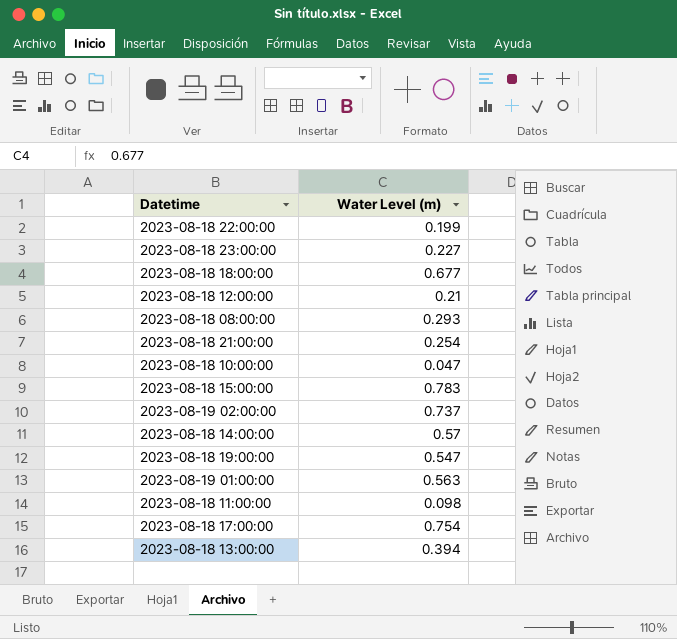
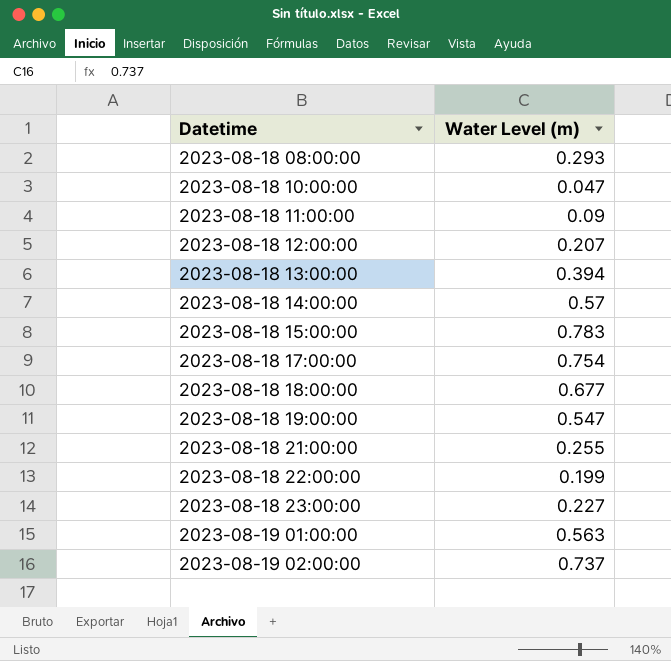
row order: none -> Datetime ascending
2023-08-18 11:00:00 | Water Level (m): 0.098 -> 0.09
2023-08-18 12:00:00 | Water Level (m): 0.21 -> 0.207
2023-08-18 21:00:00 | Water Level (m): 0.254 -> 0.255

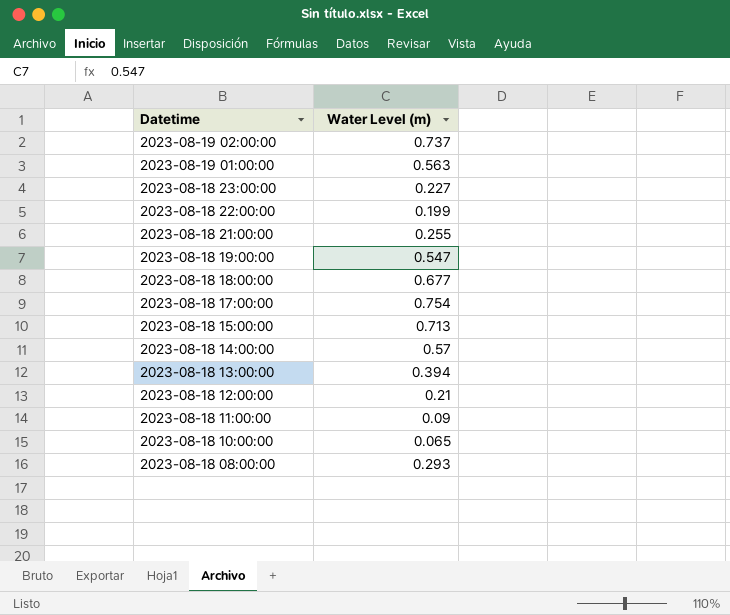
row order: Datetime ascending -> Datetime descending
2023-08-18 15:00:00 | Water Level (m): 0.783 -> 0.713
2023-08-18 12:00:00 | Water Level (m): 0.207 -> 0.21
2023-08-18 10:00:00 | Water Level (m): 0.047 -> 0.065

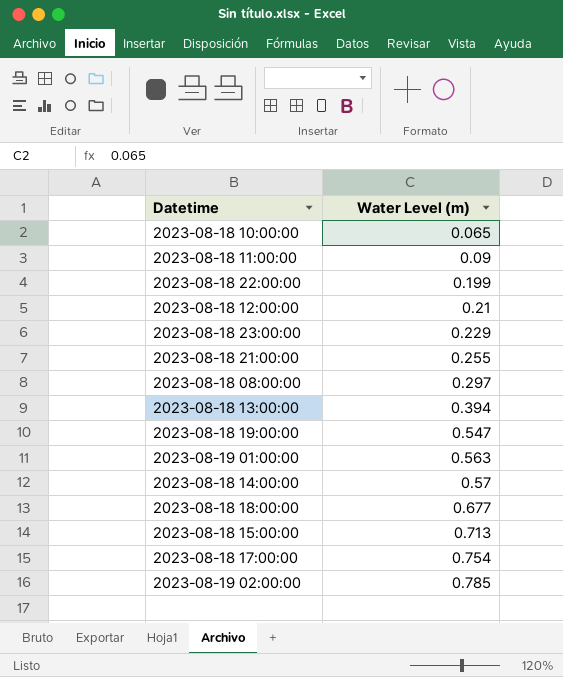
row order: Datetime descending -> Water Level (m) ascending
2023-08-18 23:00:00 | Water Level (m): 0.227 -> 0.229
2023-08-18 08:00:00 | Water Level (m): 0.293 -> 0.297
2023-08-19 02:00:00 | Water Level (m): 0.737 -> 0.785

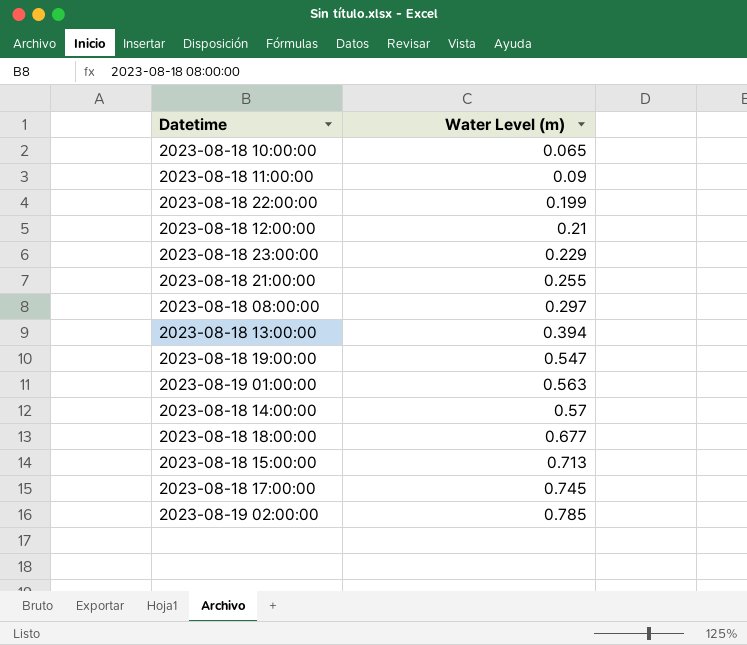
2023-08-18 17:00:00 | Water Level (m): 0.754 -> 0.745

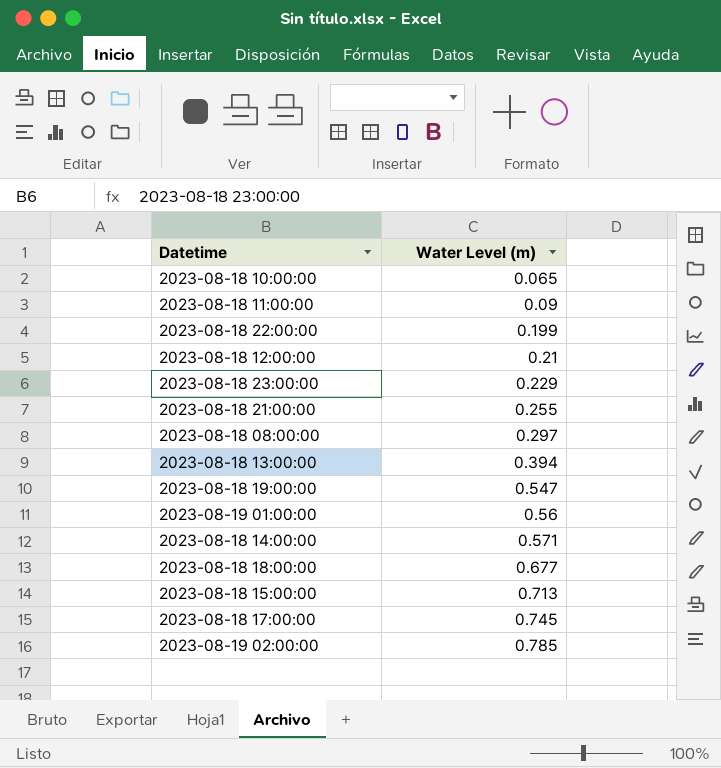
2023-08-19 01:00:00 | Water Level (m): 0.563 -> 0.56
2023-08-18 14:00:00 | Water Level (m): 0.57 -> 0.571

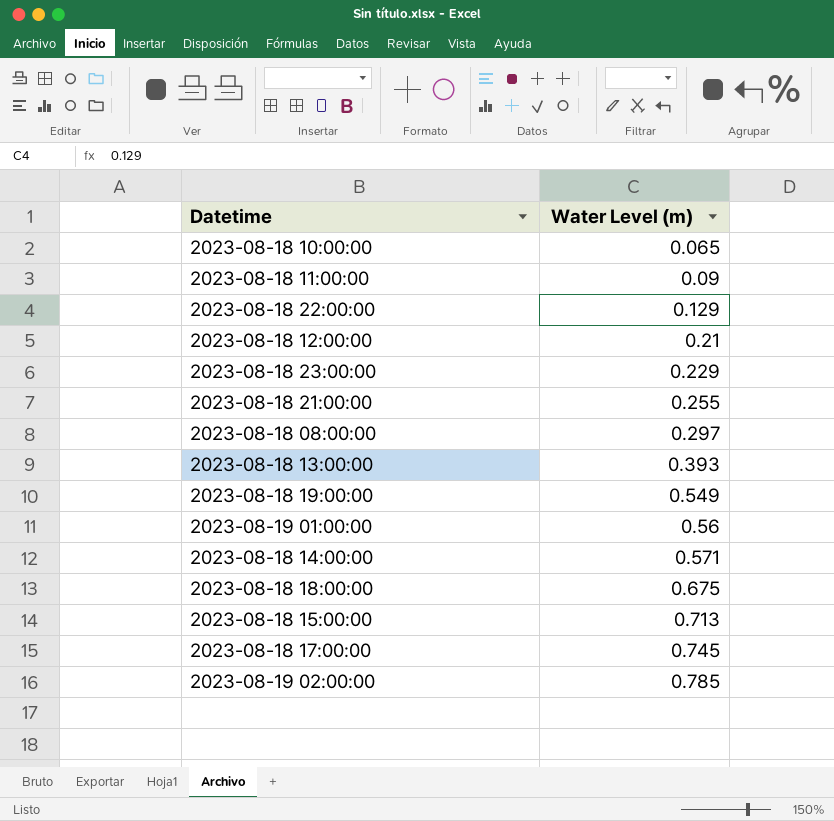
2023-08-18 22:00:00 | Water Level (m): 0.199 -> 0.129
2023-08-18 13:00:00 | Water Level (m): 0.394 -> 0.393
2023-08-18 19:00:00 | Water Level (m): 0.547 -> 0.549
2023-08-18 18:00:00 | Water Level (m): 0.677 -> 0.675

